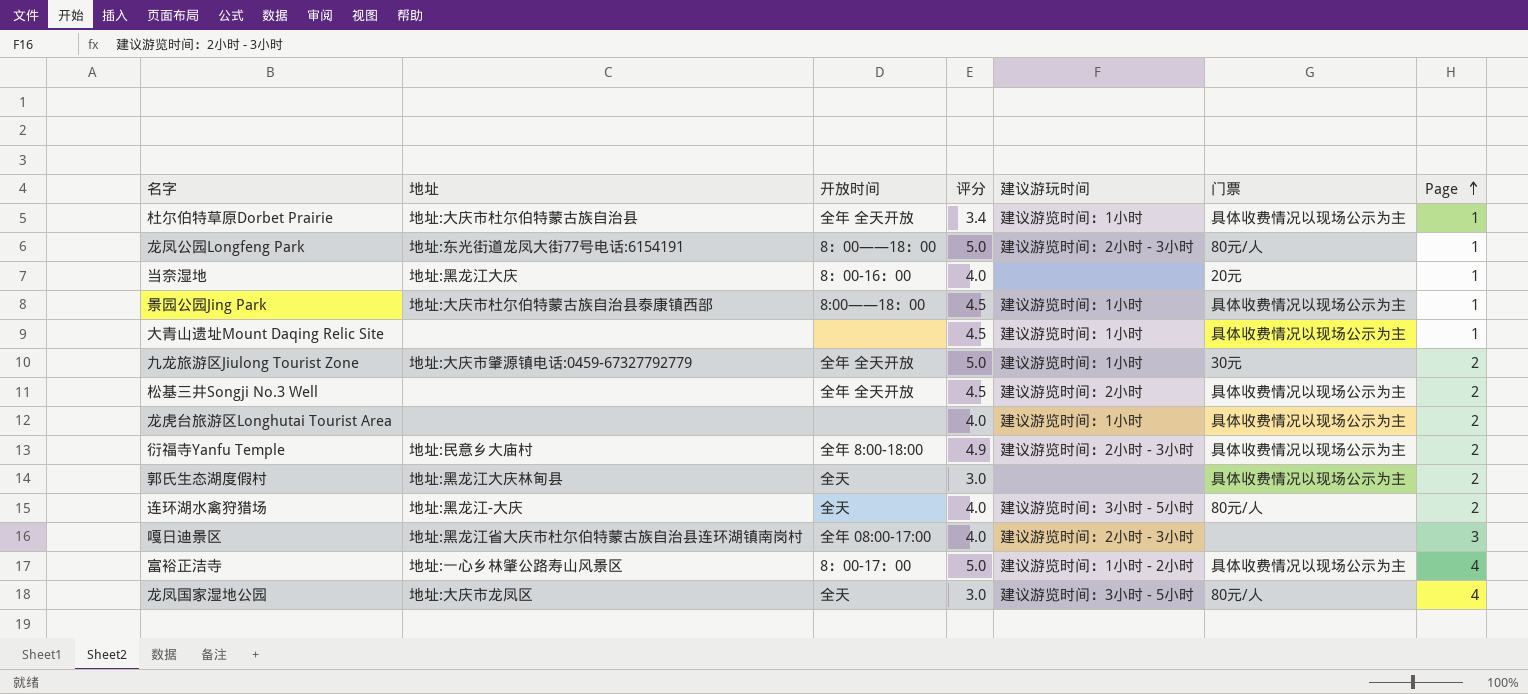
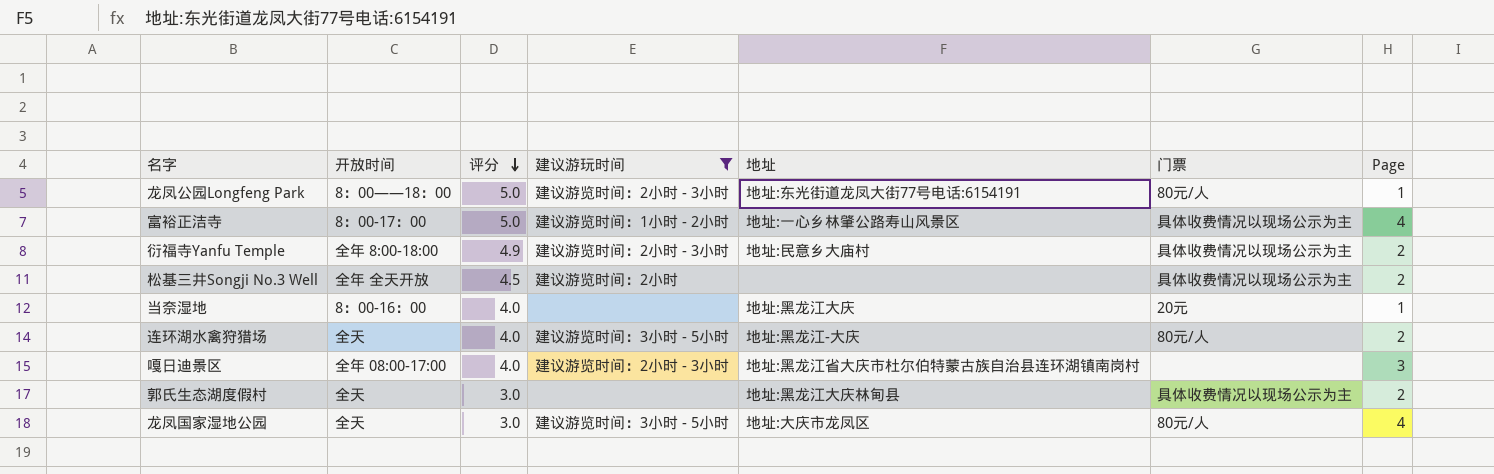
filter: none -> 建议游玩时间 != 建议游览时间：1小时
row order: Page ascending -> 评分 descending
column 地址 | position: 2 -> 5

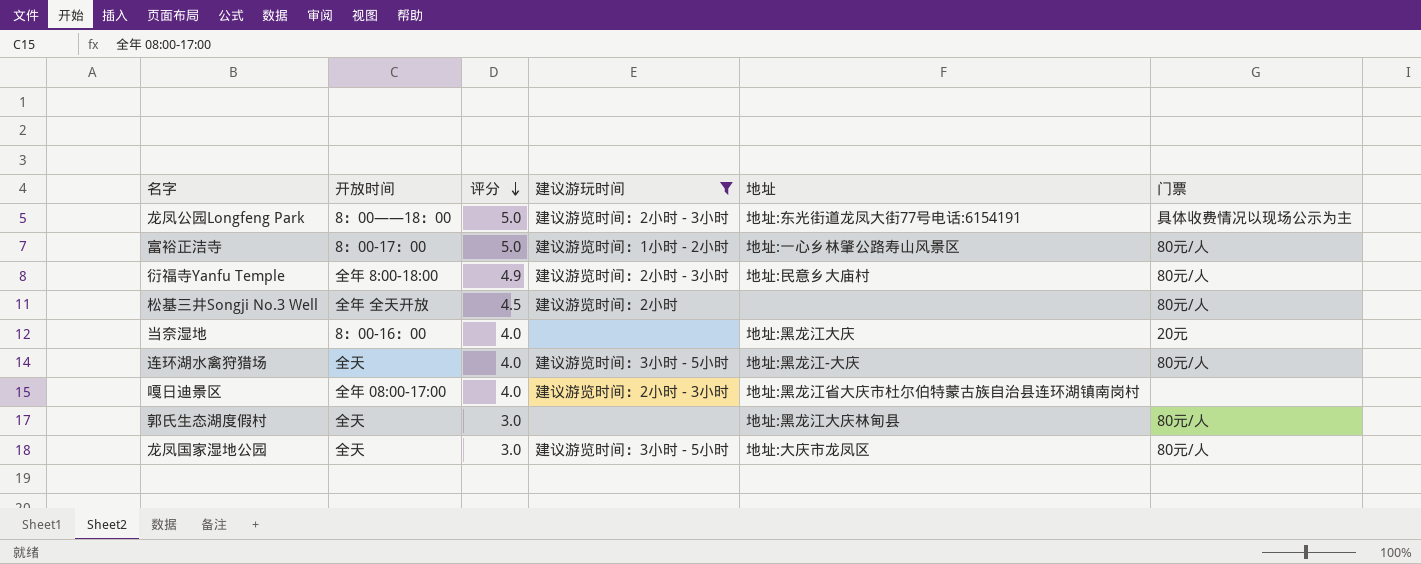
column Page | position: 7 -> none
龙凤公园Longfeng Park | 门票: 80元/人 -> 具体收费情况以现场公示为主
富裕正洁寺 | 门票: 具体收费情况以现场公示为主 -> 80元/人
衍福寺Yanfu Temple | 门票: 具体收费情况以现场公示为主 -> 80元/人
松基三井Songji No.3 Well | 门票: 具体收费情况以现场公示为主 -> 80元/人
郭氏生态湖度假村 | 门票: 具体收费情况以现场公示为主 -> 80元/人

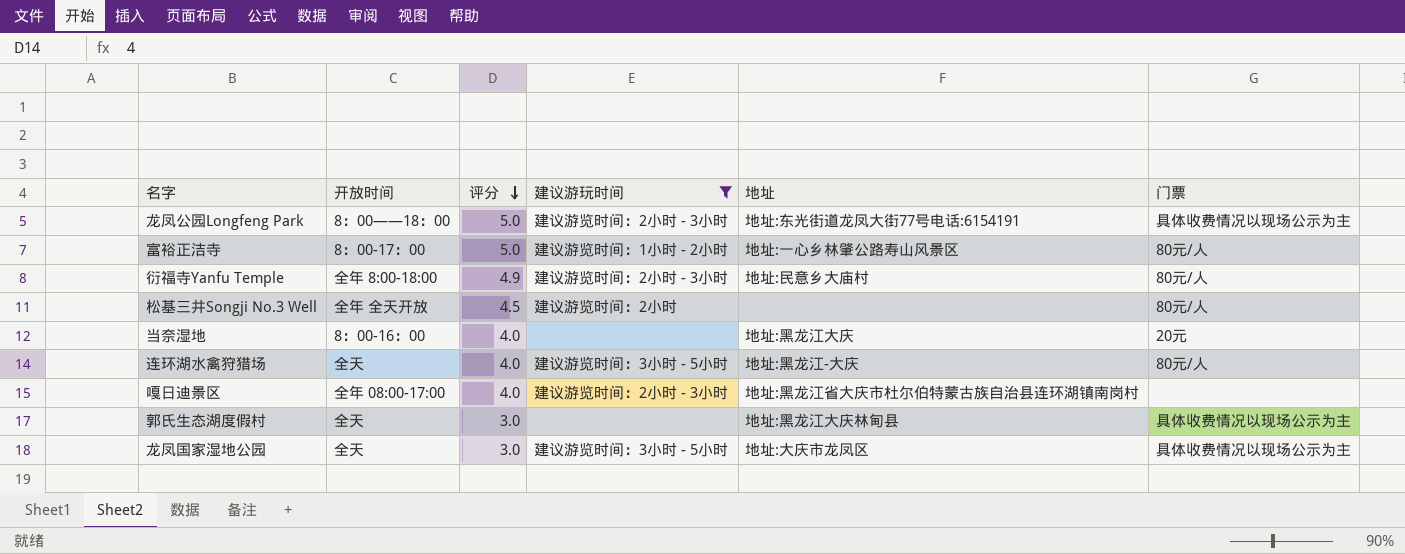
郭氏生态湖度假村 | 门票: 80元/人 -> 具体收费情况以现场公示为主
龙凤国家湿地公园 | 门票: 80元/人 -> 具体收费情况以现场公示为主

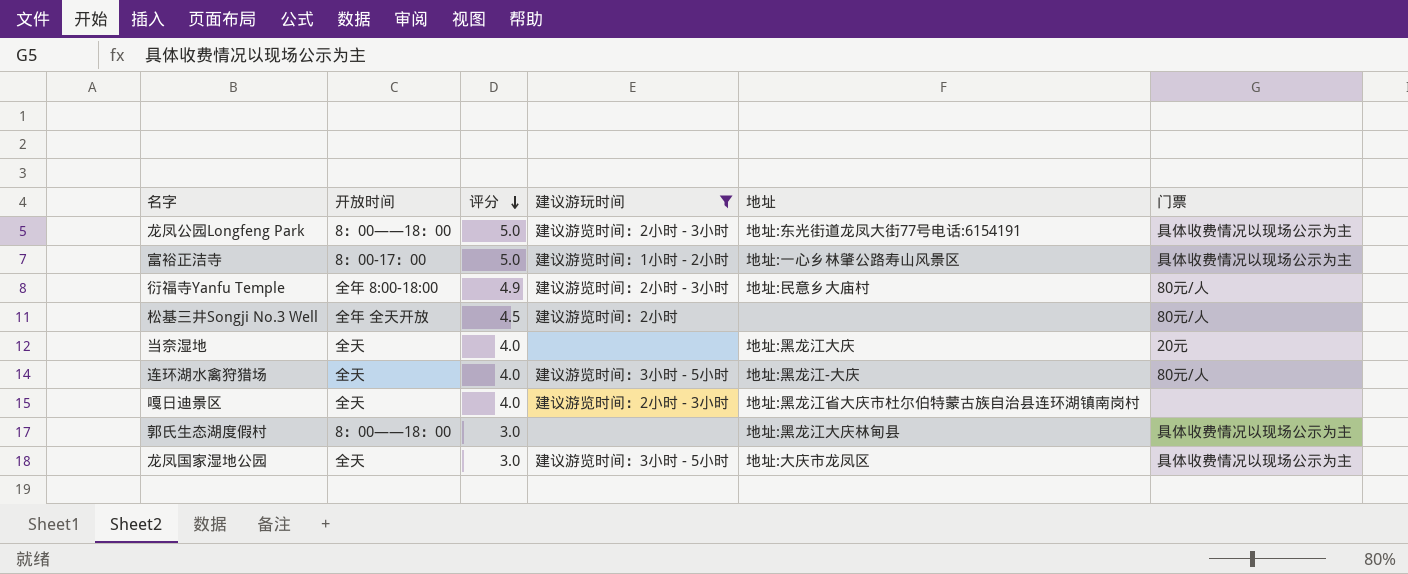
富裕正洁寺 | 门票: 80元/人 -> 具体收费情况以现场公示为主
当奈湿地 | 开放时间: 8：00-16：00 -> 全天
嘎日迪景区 | 开放时间: 全年 08:00-17:00 -> 全天
郭氏生态湖度假村 | 开放时间: 全天 -> 8：00——18：00

